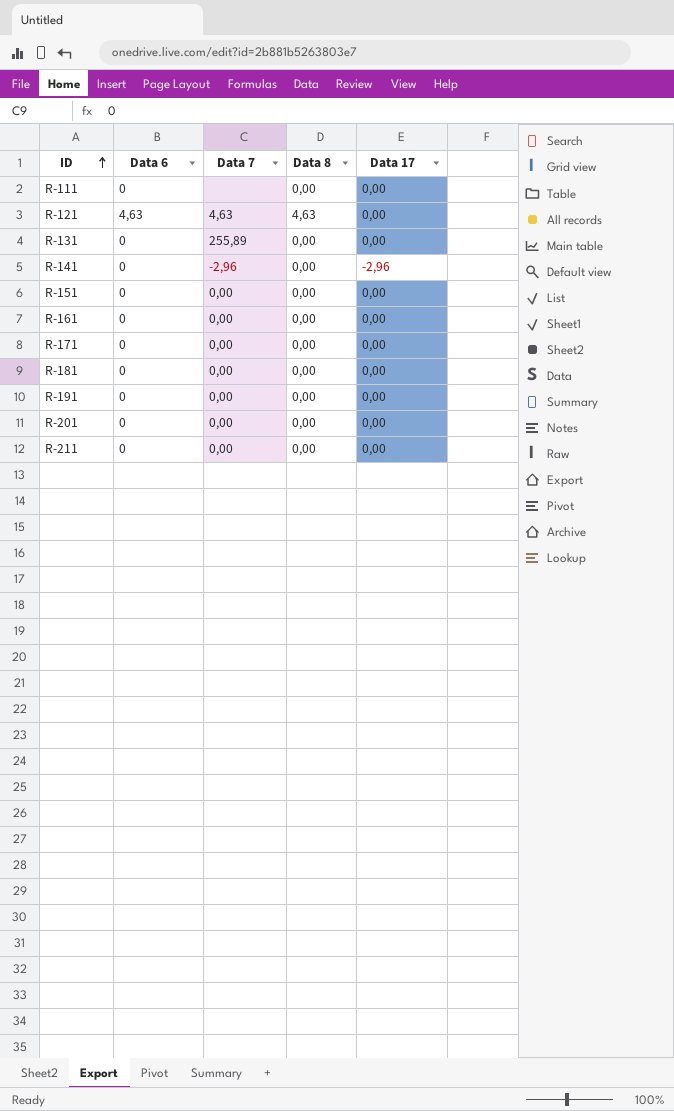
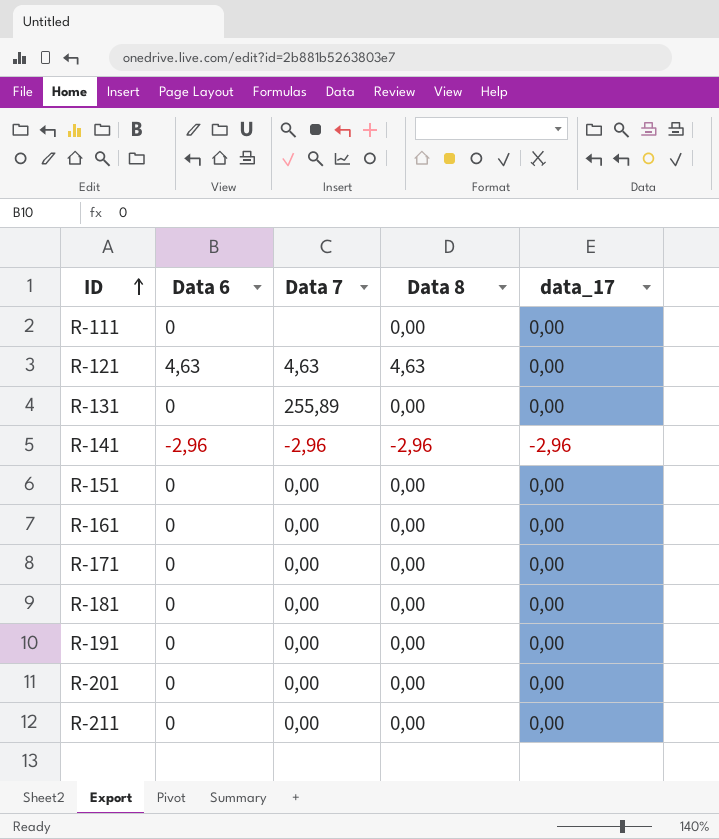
column name: Data 17 -> data_17
R-141 | Data 6: 0 -> -2,96
R-141 | Data 8: 0,00 -> -2,96

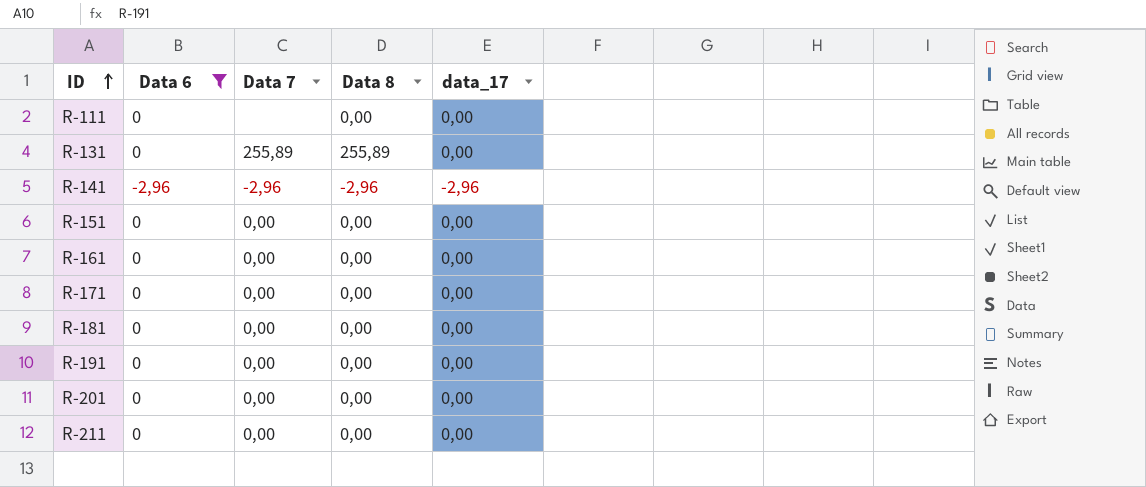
filter: none -> Data 6 != 4,63
R-131 | Data 8: 0,00 -> 255,89

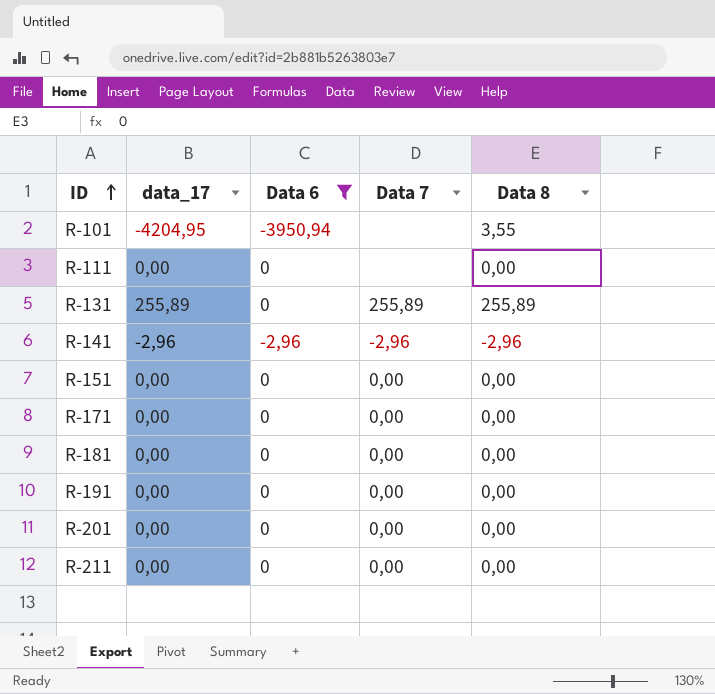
column data_17 | position: 5 -> 2
row R-161: 0 | 0,00 | 0,00 | 0,00 -> none
row R-101: none -> -4204,95 | -3950,94 | none | 3,55
R-131 | data_17: 0,00 -> 255,89

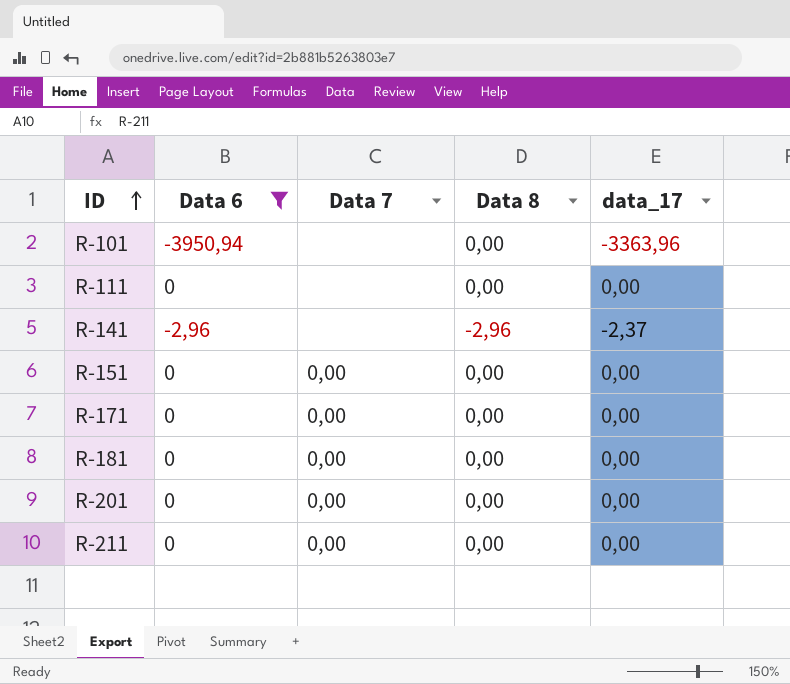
column data_17 | position: 2 -> 5
row R-131: 255,89 | 0 | 255,89 | 255,89 -> none
row R-191: 0,00 | 0 | 0,00 | 0,00 -> none
R-101 | Data 8: 3,55 -> 0,00
R-101 | data_17: -4204,95 -> -3363,96
R-141 | Data 7: -2,96 -> none
R-141 | data_17: -2,96 -> -2,37

